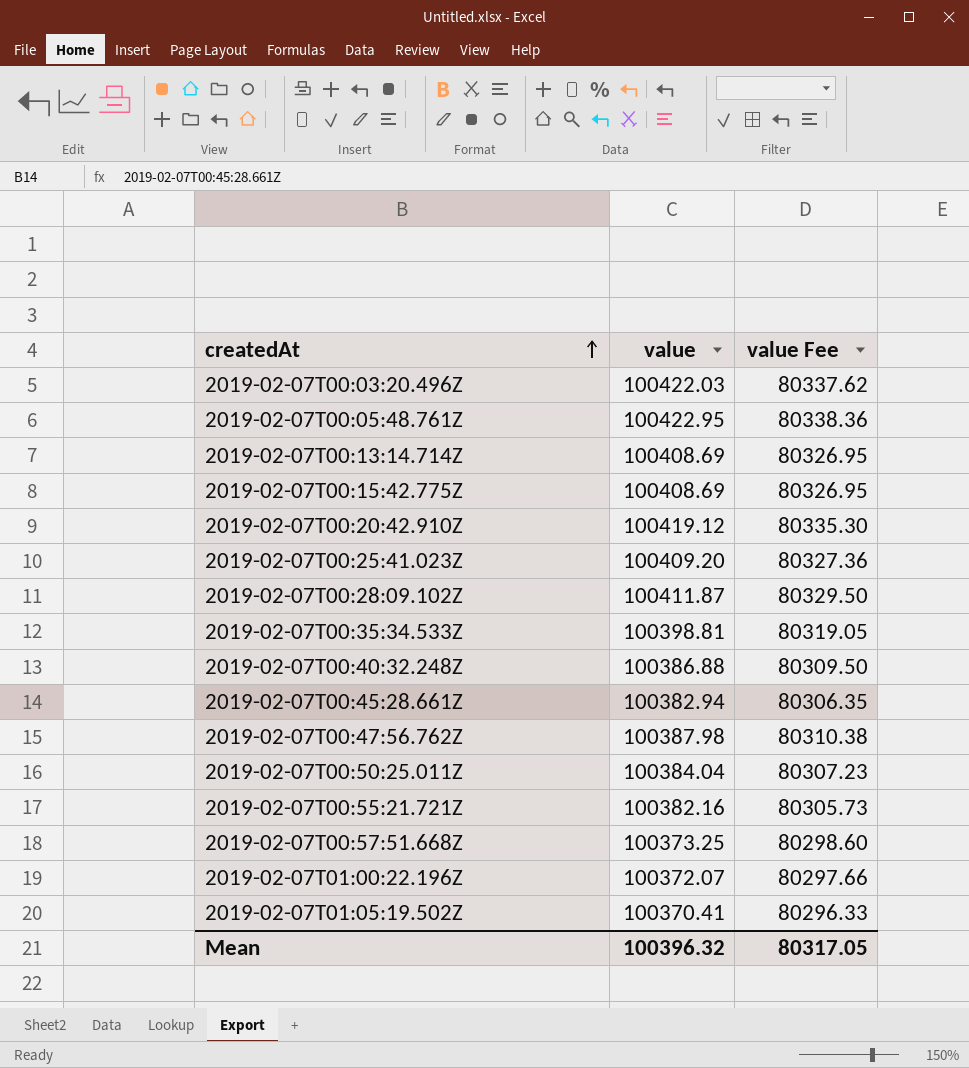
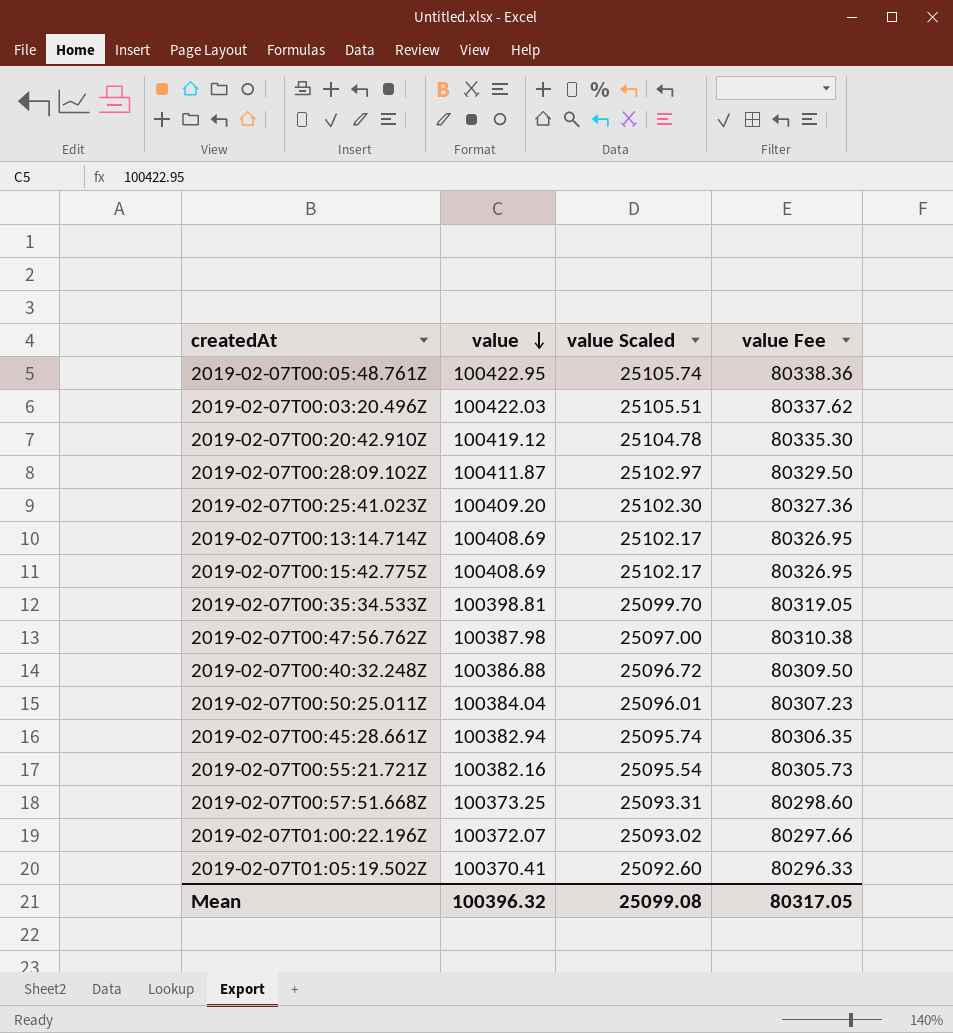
row order: createdAt ascending -> value descending
column value Scaled | formula: none -> [value] * 0.25

